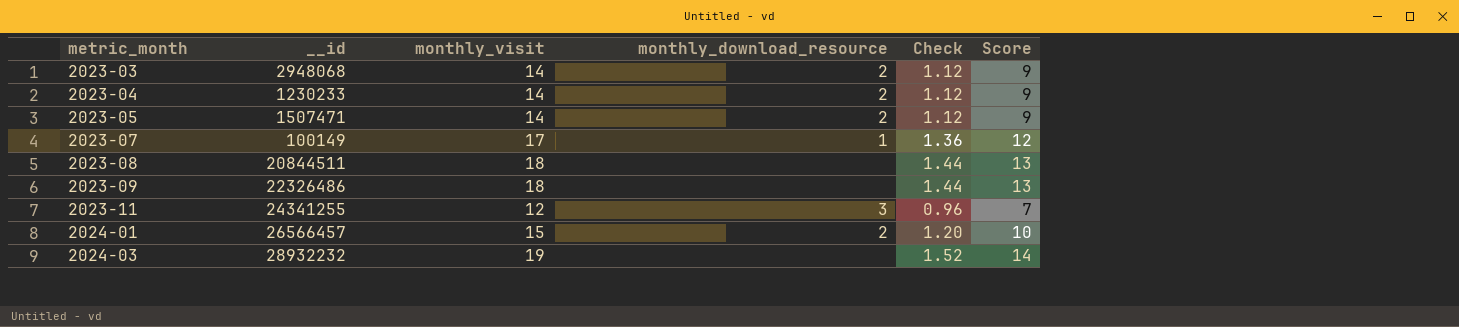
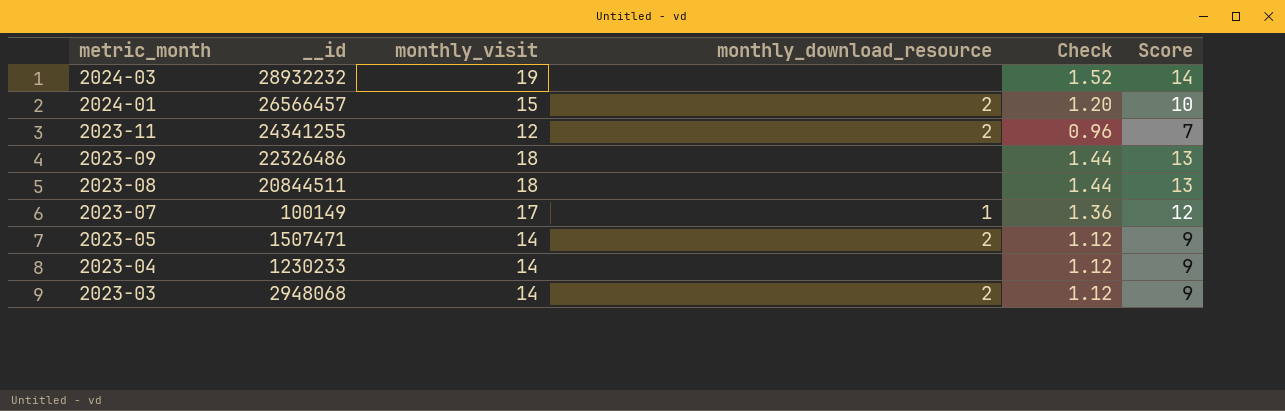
row order: metric_month ascending -> metric_month descending
2023-11 | monthly_download_resource: 3 -> 2
2023-04 | monthly_download_resource: 2 -> none

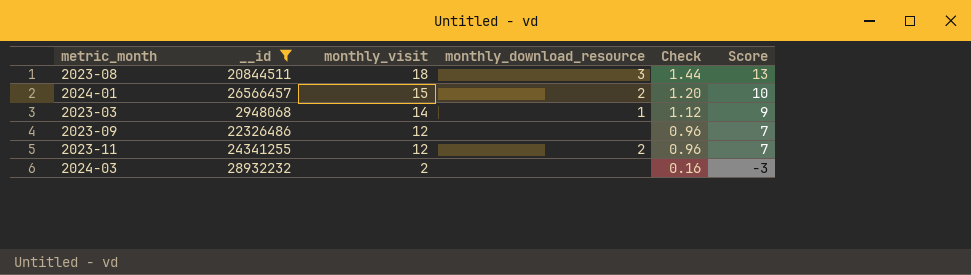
filter: none -> __id >= 2948068
row order: metric_month descending -> monthly_visit descending
2023-08 | monthly_download_resource: none -> 3
2023-03 | monthly_download_resource: 2 -> 1
2023-09 | monthly_visit: 18 -> 12
2023-09 | Check: 1.44 -> 0.96
2023-09 | Score: 13 -> 7
2024-03 | monthly_visit: 19 -> 2
2024-03 | Check: 1.52 -> 0.16
2024-03 | Score: 14 -> -3

